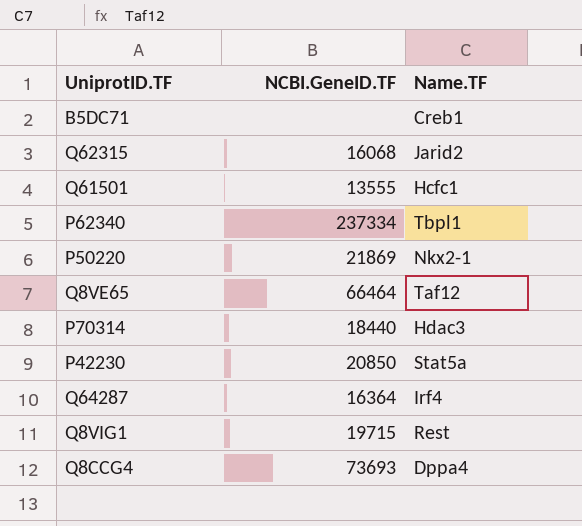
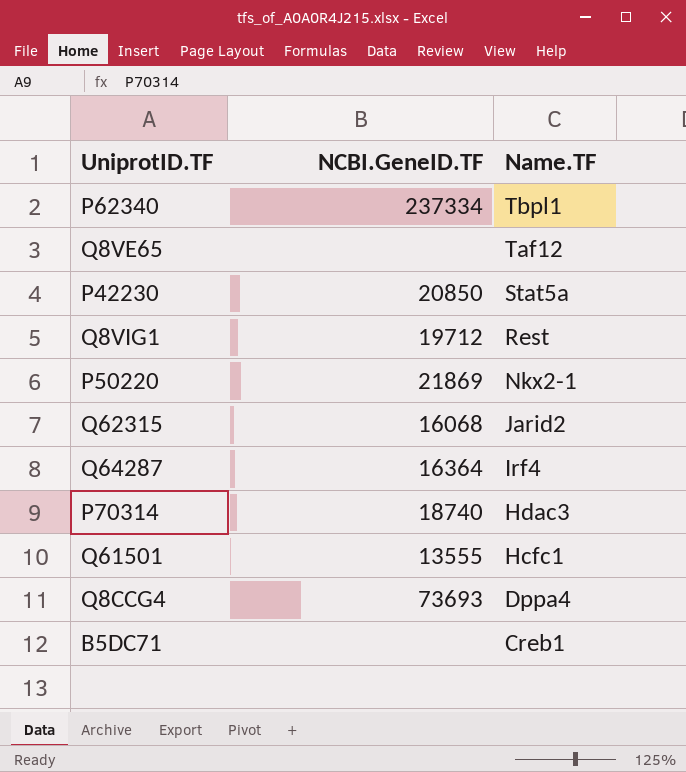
row order: none -> Name.TF descending
Q8VE65 | NCBI.GeneID.TF: 66464 -> none
Q8VIG1 | NCBI.GeneID.TF: 19715 -> 19712
P70314 | NCBI.GeneID.TF: 18440 -> 18740

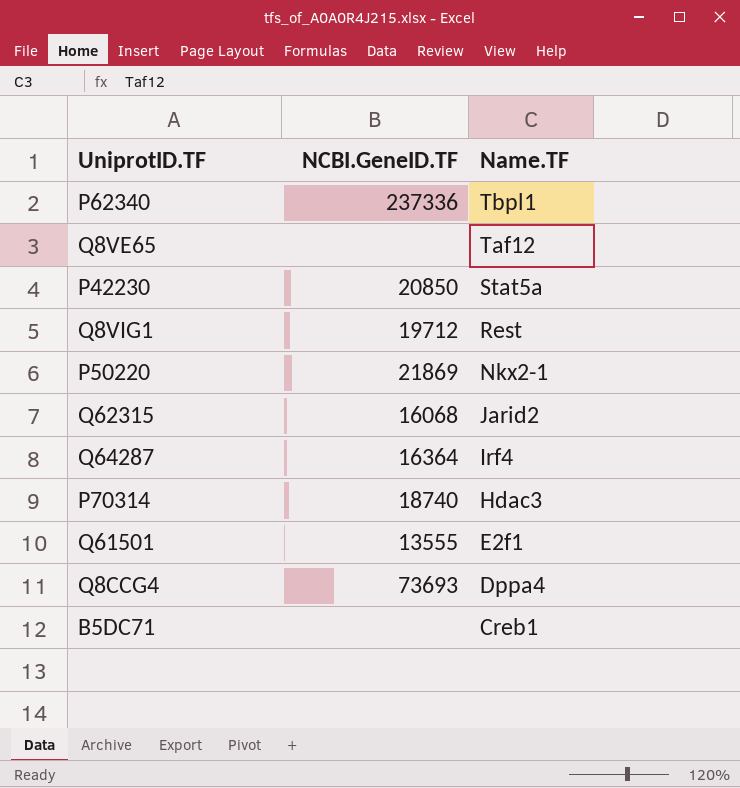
P62340 | NCBI.GeneID.TF: 237334 -> 237336
Q61501 | Name.TF: Hcfc1 -> E2f1

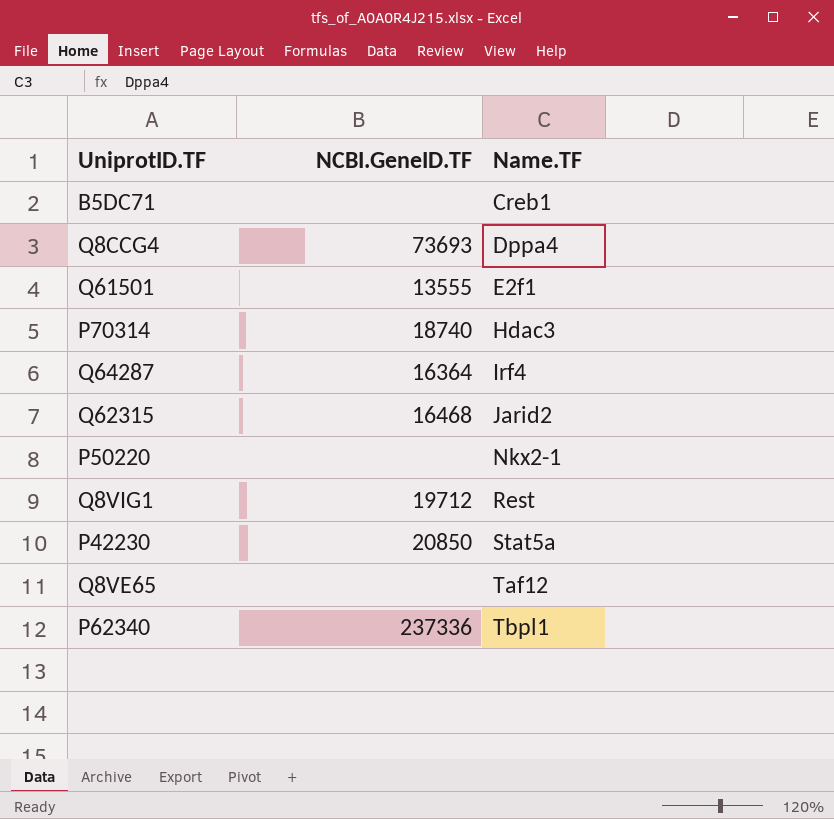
row order: Name.TF descending -> Name.TF ascending
Q62315 | NCBI.GeneID.TF: 16068 -> 16468
P50220 | NCBI.GeneID.TF: 21869 -> none

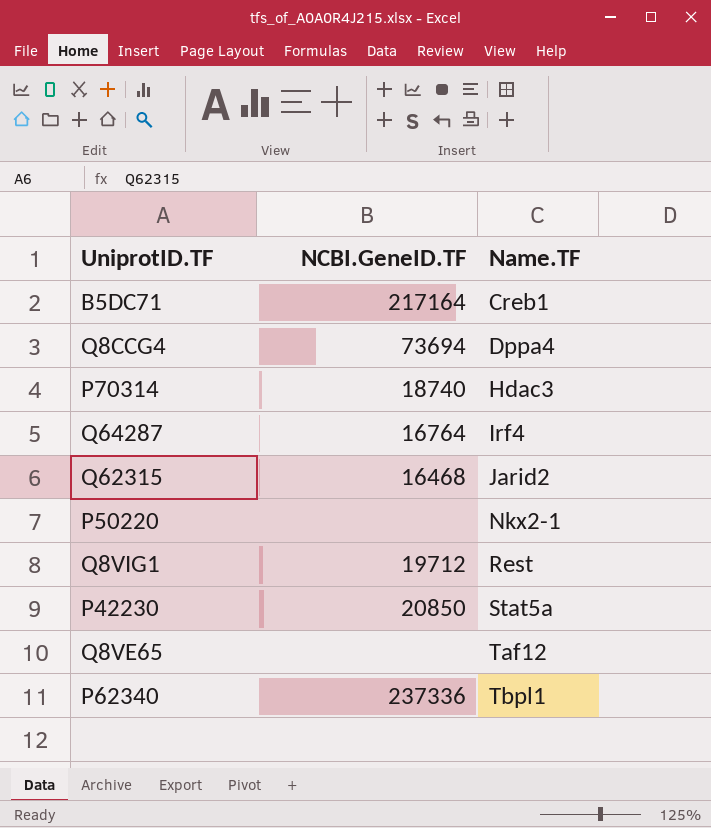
row Q61501: 13555 | E2f1 -> none
B5DC71 | NCBI.GeneID.TF: none -> 217164
Q8CCG4 | NCBI.GeneID.TF: 73693 -> 73694
Q64287 | NCBI.GeneID.TF: 16364 -> 16764

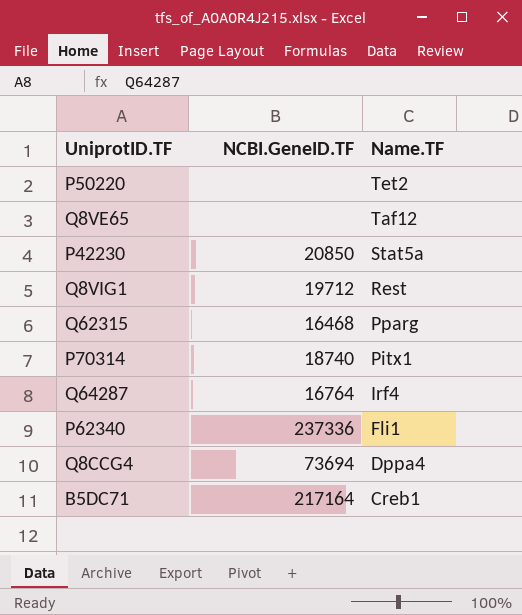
row order: Name.TF ascending -> Name.TF descending
P50220 | Name.TF: Nkx2-1 -> Tet2
Q62315 | Name.TF: Jarid2 -> Pparg
P70314 | Name.TF: Hdac3 -> Pitx1
P62340 | Name.TF: Tbpl1 -> Fli1

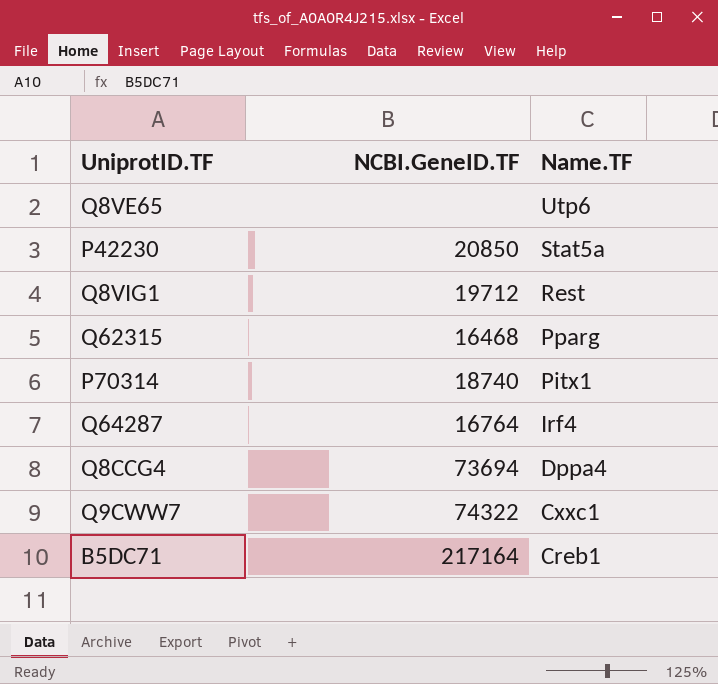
row P50220: none | Tet2 -> none
row P62340: 237336 | Fli1 -> none
Q8VE65 | Name.TF: Taf12 -> Utp6
row Q9CWW7: none -> 74322 | Cxxc1

